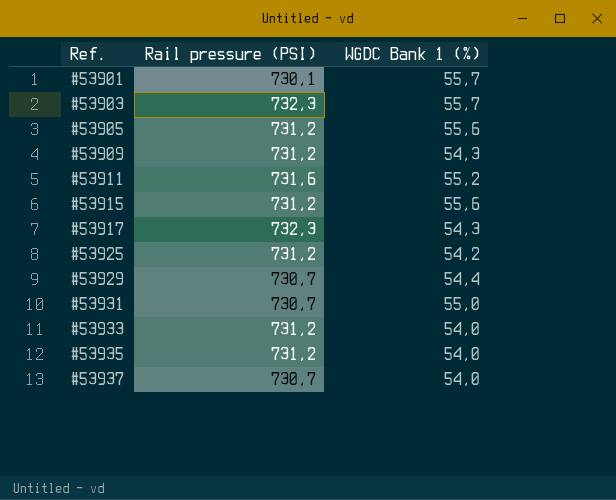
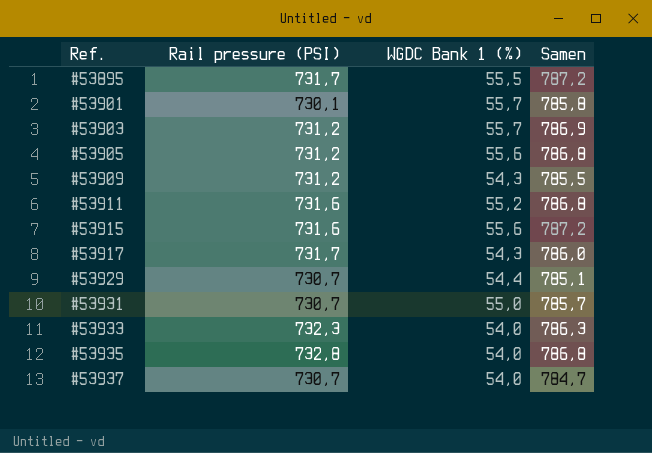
column Samen | formula: none -> [Rail pressure (PSI)] + [WGDC Bank 1 (%)]
row #53925: 731,2 | 54,2 -> none
row #53895: none -> 731,7 | 55,5 | 787,2
#53903 | Rail pressure (PSI): 732,3 -> 731,2
#53915 | Rail pressure (PSI): 731,2 -> 731,6
#53917 | Rail pressure (PSI): 732,3 -> 731,7
#53933 | Rail pressure (PSI): 731,2 -> 732,3
#53935 | Rail pressure (PSI): 731,2 -> 732,8

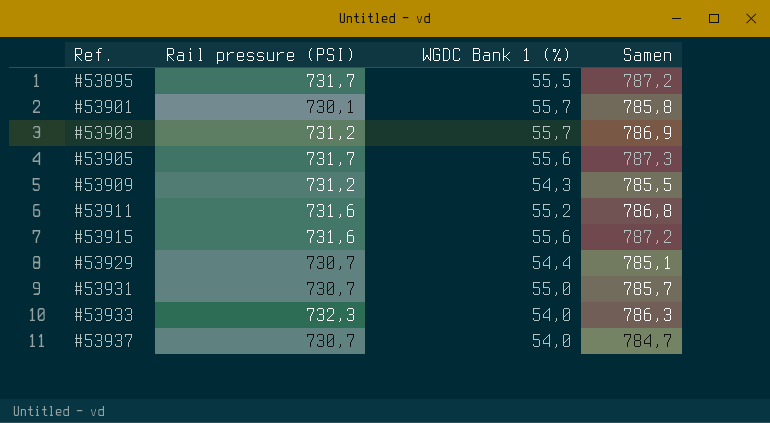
row #53917: 731,7 | 54,3 | 786,0 -> none
row #53935: 732,8 | 54,0 | 786,8 -> none
#53905 | Rail pressure (PSI): 731,2 -> 731,7
#53905 | Samen: 786,8 -> 787,3

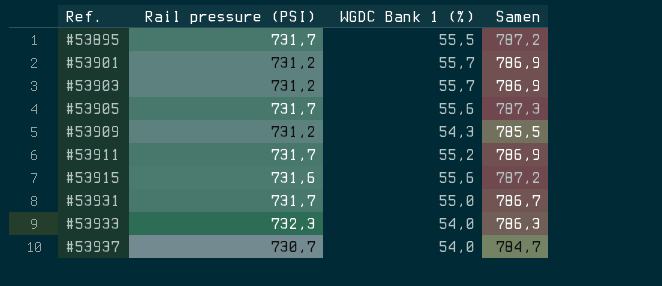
row #53929: 730,7 | 54,4 | 785,1 -> none
#53901 | Rail pressure (PSI): 730,1 -> 731,2
#53901 | Samen: 785,8 -> 786,9
#53911 | Rail pressure (PSI): 731,6 -> 731,7
#53911 | Samen: 786,8 -> 786,9
#53931 | Rail pressure (PSI): 730,7 -> 731,7
#53931 | Samen: 785,7 -> 786,7

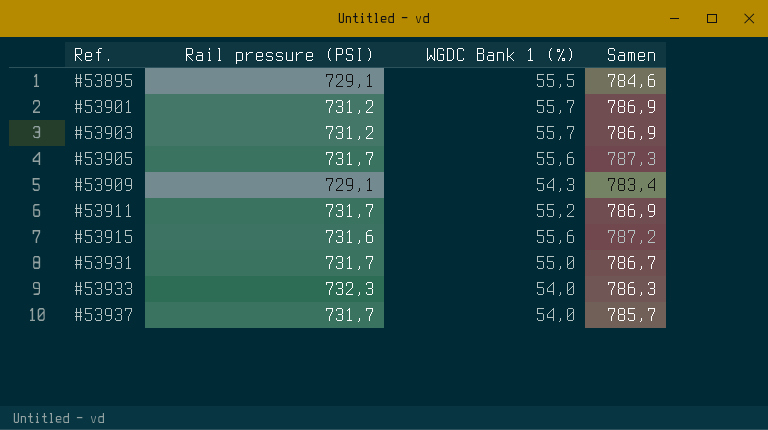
#53895 | Rail pressure (PSI): 731,7 -> 729,1
#53895 | Samen: 787,2 -> 784,6
#53909 | Rail pressure (PSI): 731,2 -> 729,1
#53909 | Samen: 785,5 -> 783,4
#53937 | Rail pressure (PSI): 730,7 -> 731,7
#53937 | Samen: 784,7 -> 785,7

